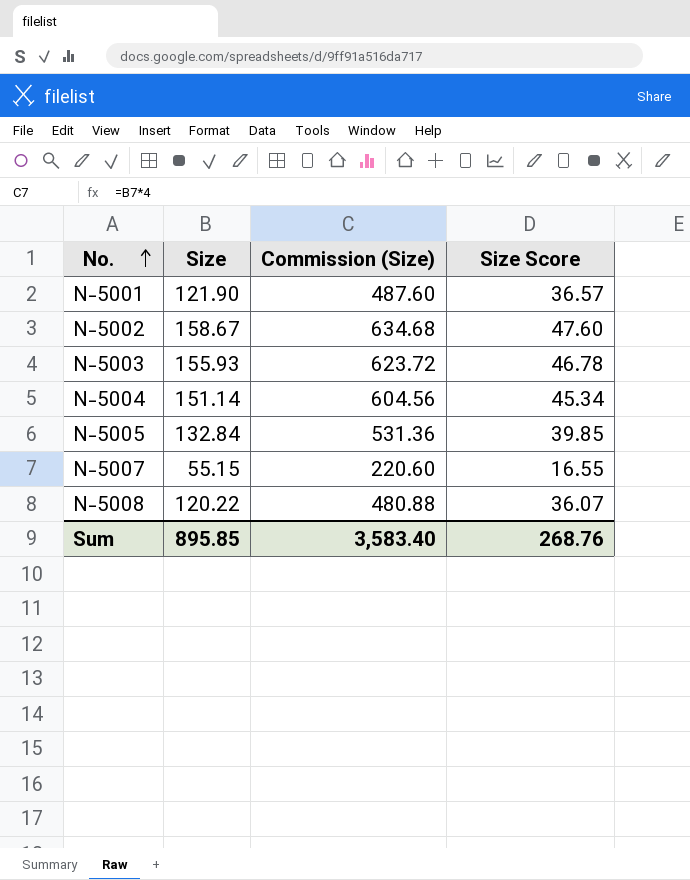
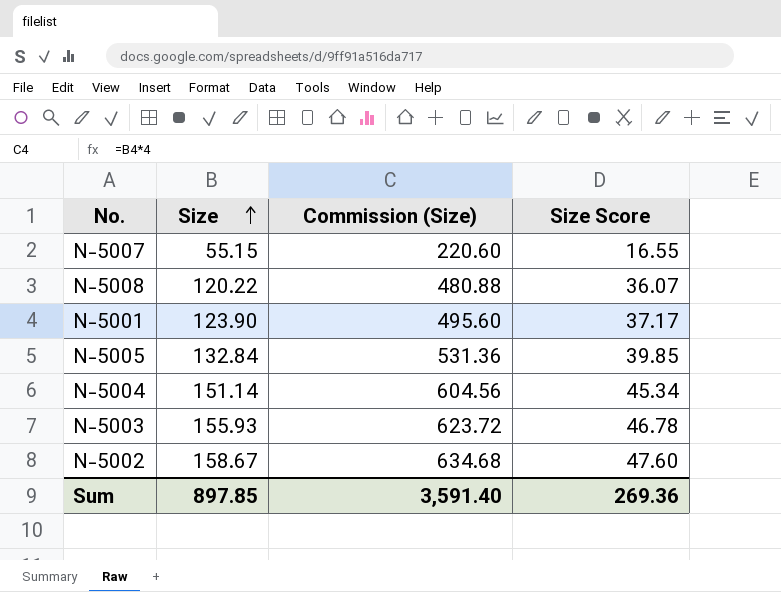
row order: No. ascending -> Size ascending
N-5001 | Size: 121.90 -> 123.90
N-5001 | Commission (Size): 487.60 -> 495.60
N-5001 | Size Score: 36.57 -> 37.17
Sum | Size: 895.85 -> 897.85
Sum | Commission (Size): 3,583.40 -> 3,591.40
Sum | Size Score: 268.76 -> 269.36

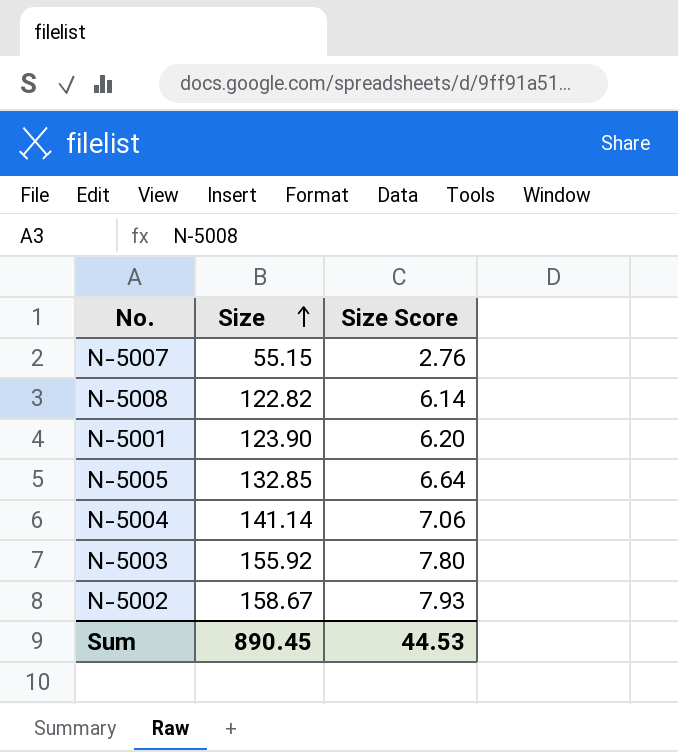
column Commission (Size) | formula: [Size] * 4 -> none
column Size Score | formula: [Size] * 0.3 -> [Size] * 0.05
N-5008 | Size: 120.22 -> 122.82
N-5005 | Size: 132.84 -> 132.85
N-5004 | Size: 151.14 -> 141.14
N-5003 | Size: 155.93 -> 155.92
Sum | Size: 897.85 -> 890.45
Sum | Size Score: 269.36 -> 44.53

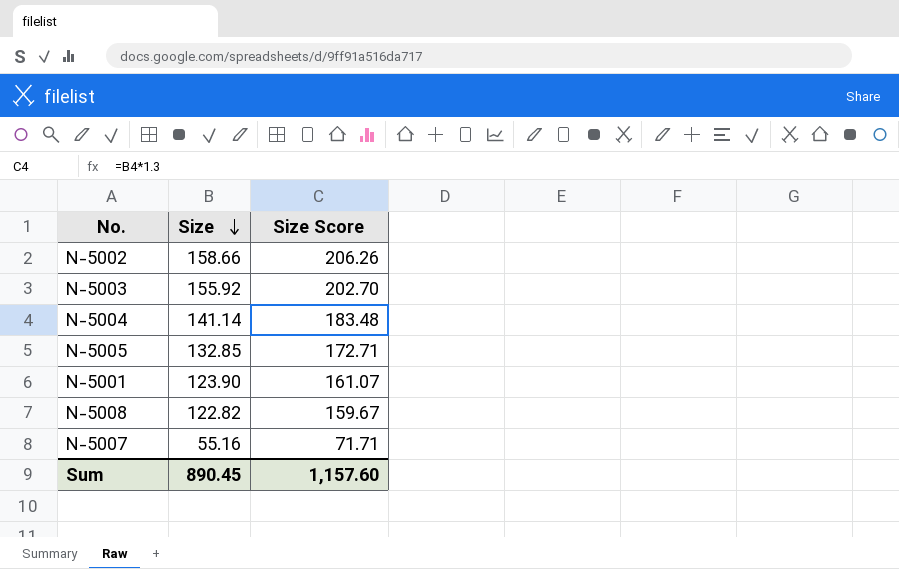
row order: Size ascending -> Size descending
column Size Score | formula: [Size] * 0.05 -> [Size] * 1.3
N-5002 | Size: 158.67 -> 158.66
N-5007 | Size: 55.15 -> 55.16
Sum | Size Score: 44.53 -> 1,157.60

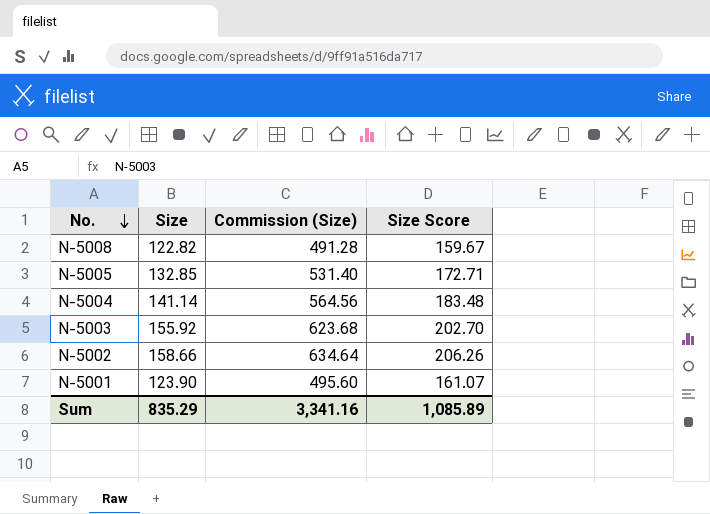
row order: Size descending -> No. descending
column Commission (Size) | formula: none -> [Size] * 4
row N-5007: 55.16 | 71.71 -> none
Sum | Size: 890.45 -> 835.29
Sum | Size Score: 1,157.60 -> 1,085.89

